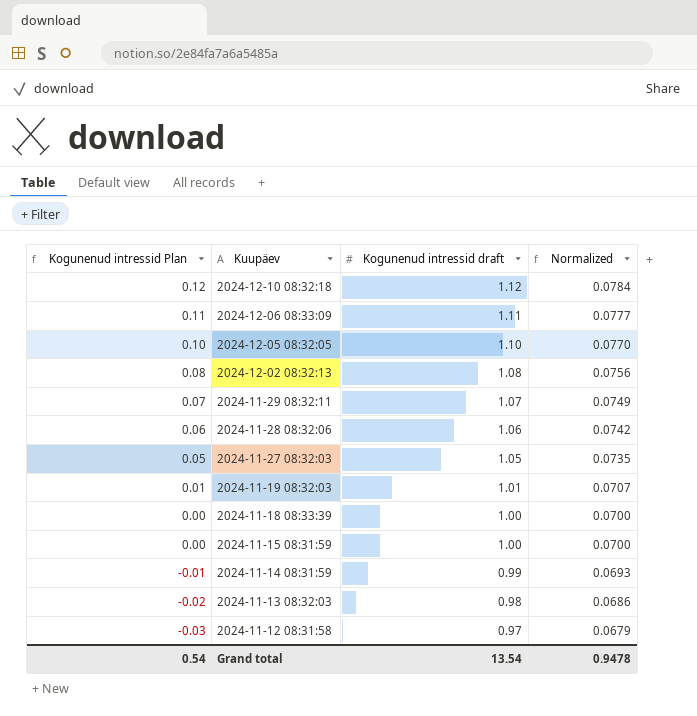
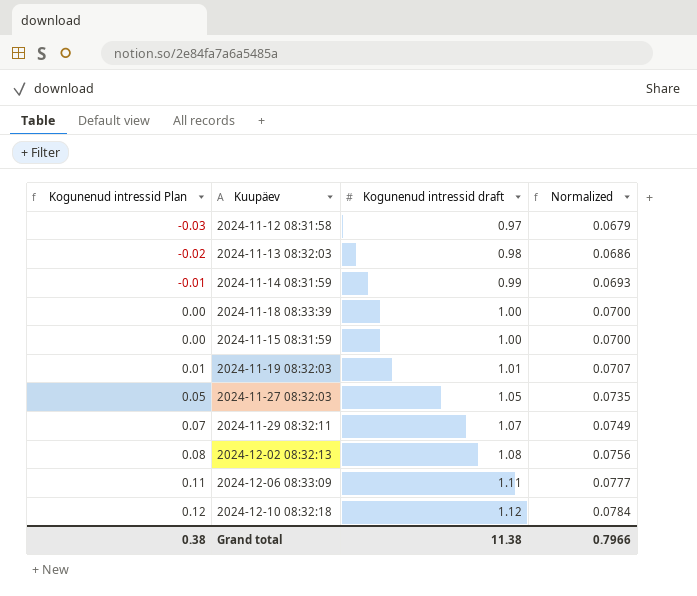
row order: Kogunenud intressid Plan descending -> Kogunenud intressid Plan ascending
row 2024-12-05 08:32:05: 0.10 | 1.10 | 0.0770 -> none
row 2024-11-28 08:32:06: 0.06 | 1.06 | 0.0742 -> none
Grand total | Kogunenud intressid Plan: 0.54 -> 0.38
Grand total | Kogunenud intressid draft: 13.54 -> 11.38
Grand total | Normalized: 0.9478 -> 0.7966

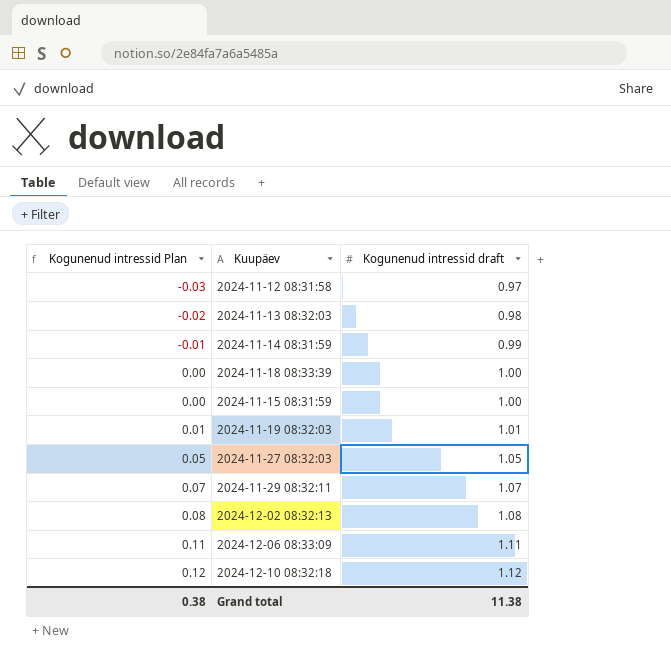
column Normalized | formula: [Kogunenud intressid draft] * 0.07 -> none

